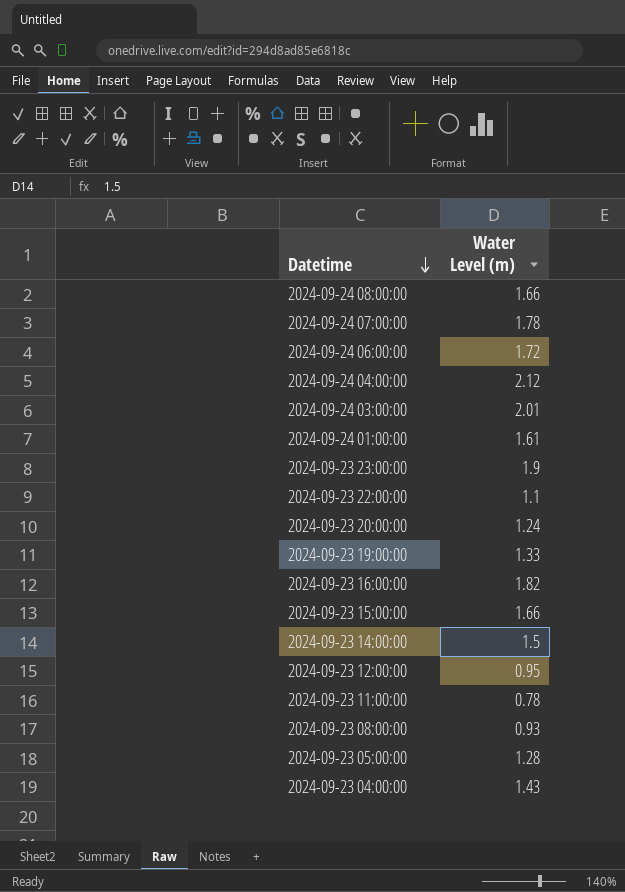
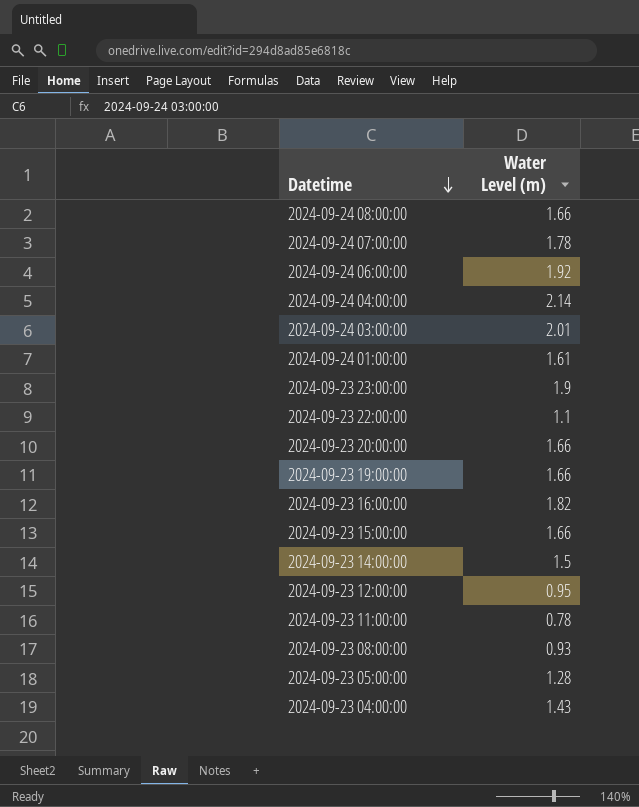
2024-09-24 06:00:00 | Water Level (m): 1.72 -> 1.92
2024-09-24 04:00:00 | Water Level (m): 2.12 -> 2.14
2024-09-23 20:00:00 | Water Level (m): 1.24 -> 1.66
2024-09-23 19:00:00 | Water Level (m): 1.33 -> 1.66

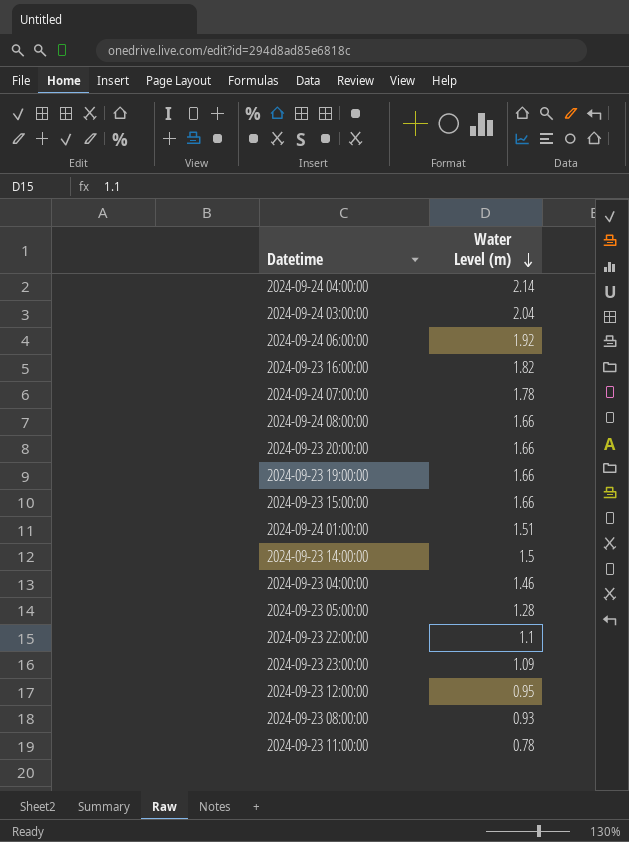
row order: Datetime descending -> Water Level (m) descending
2024-09-24 03:00:00 | Water Level (m): 2.01 -> 2.04
2024-09-24 01:00:00 | Water Level (m): 1.61 -> 1.51
2024-09-23 04:00:00 | Water Level (m): 1.43 -> 1.46
2024-09-23 23:00:00 | Water Level (m): 1.9 -> 1.09

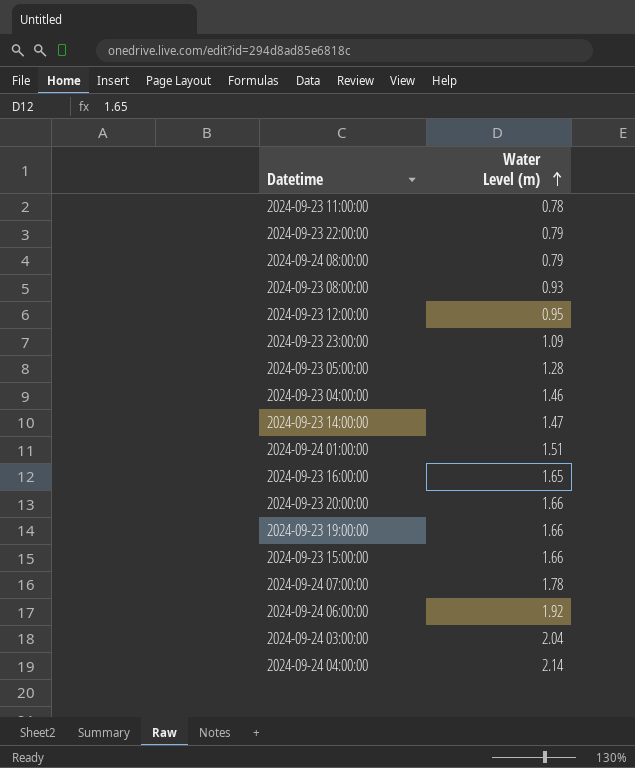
row order: Water Level (m) descending -> Water Level (m) ascending
2024-09-23 22:00:00 | Water Level (m): 1.1 -> 0.79
2024-09-24 08:00:00 | Water Level (m): 1.66 -> 0.79
2024-09-23 14:00:00 | Water Level (m): 1.5 -> 1.47
2024-09-23 16:00:00 | Water Level (m): 1.82 -> 1.65

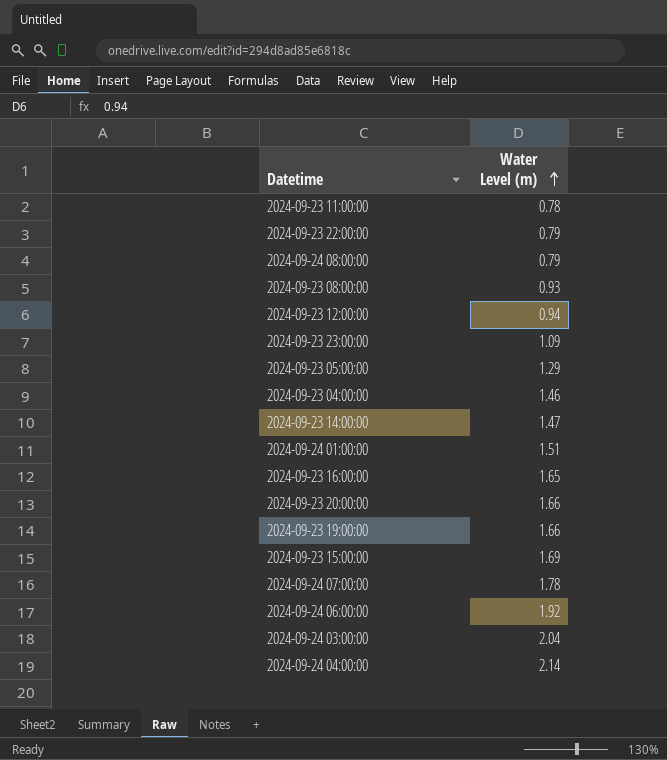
2024-09-23 12:00:00 | Water Level (m): 0.95 -> 0.94
2024-09-23 05:00:00 | Water Level (m): 1.28 -> 1.29
2024-09-23 15:00:00 | Water Level (m): 1.66 -> 1.69

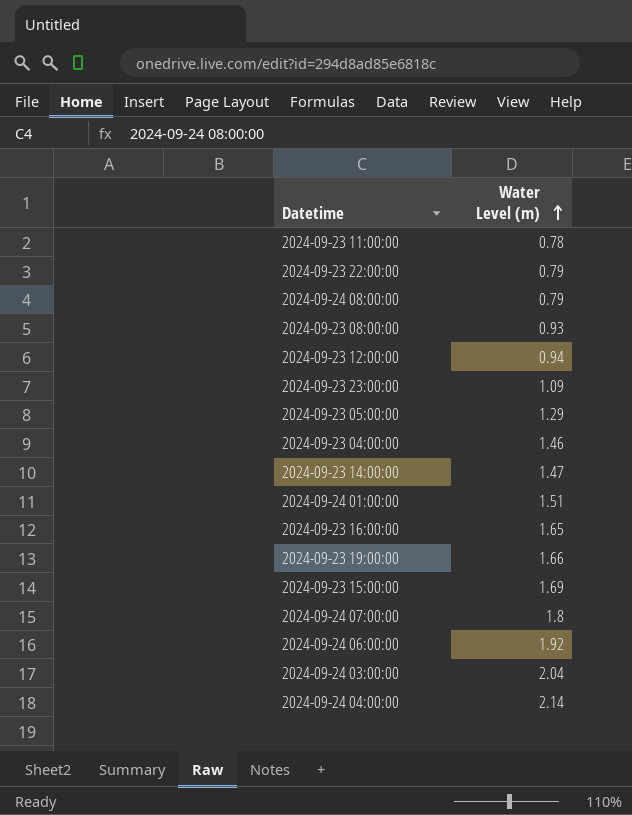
row 2024-09-23 20:00:00: 1.66 -> none
2024-09-24 07:00:00 | Water Level (m): 1.78 -> 1.8

